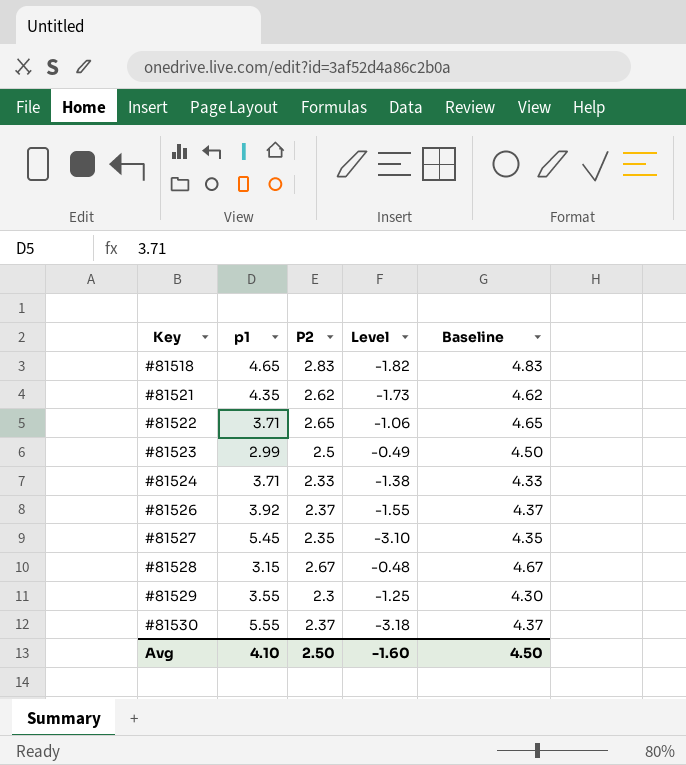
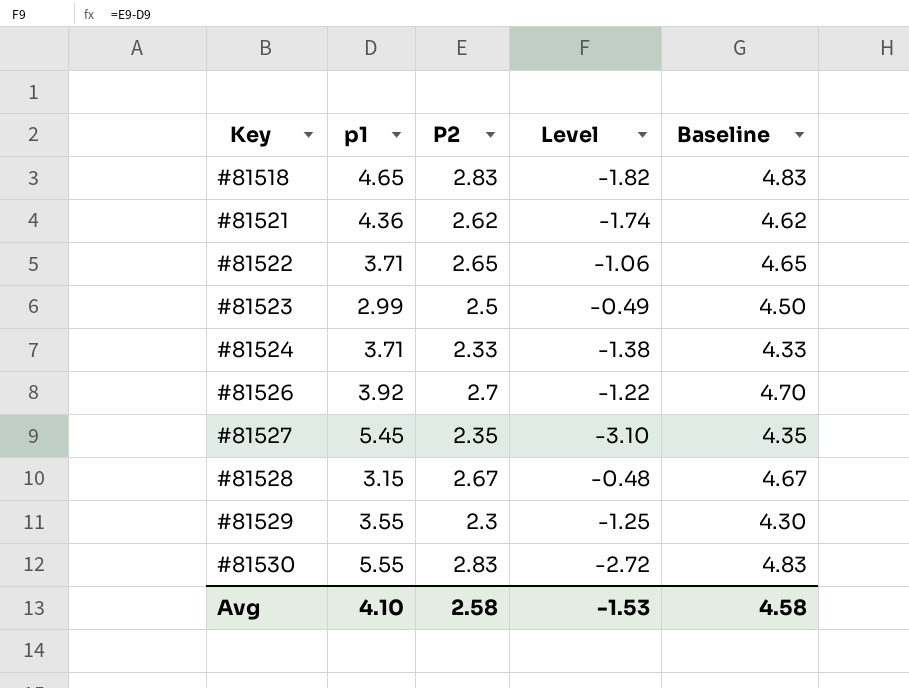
#81521 | p1: 4.35 -> 4.36
#81521 | Level: -1.73 -> -1.74
#81526 | P2: 2.37 -> 2.7
#81526 | Level: -1.55 -> -1.22
#81526 | Baseline: 4.37 -> 4.70
#81530 | P2: 2.37 -> 2.83
#81530 | Level: -3.18 -> -2.72
#81530 | Baseline: 4.37 -> 4.83
Avg | P2: 2.50 -> 2.58
Avg | Level: -1.60 -> -1.53
Avg | Baseline: 4.50 -> 4.58

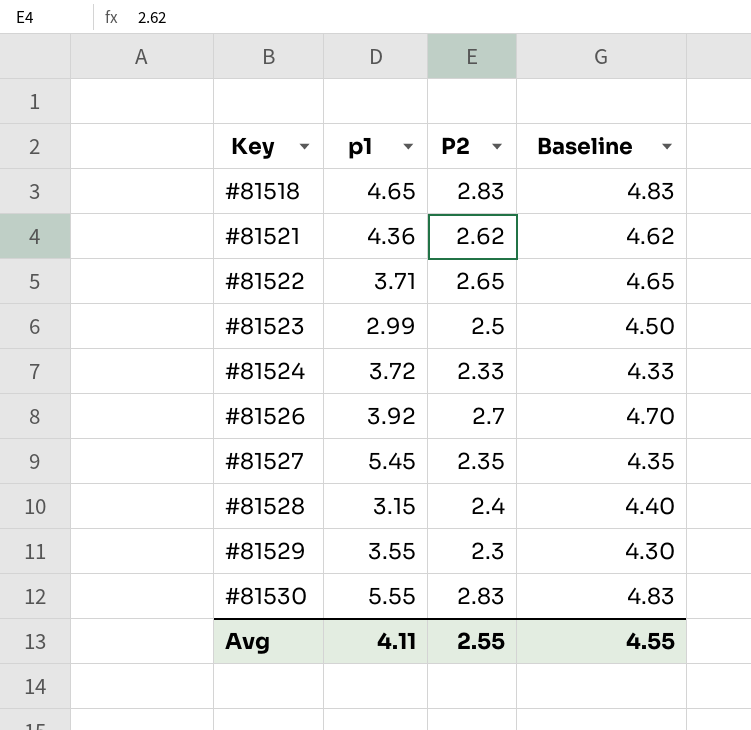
column Level | formula: [P2] - [p1] -> none
#81524 | p1: 3.71 -> 3.72
#81528 | P2: 2.67 -> 2.4
#81528 | Baseline: 4.67 -> 4.40
Avg | p1: 4.10 -> 4.11
Avg | P2: 2.58 -> 2.55
Avg | Baseline: 4.58 -> 4.55

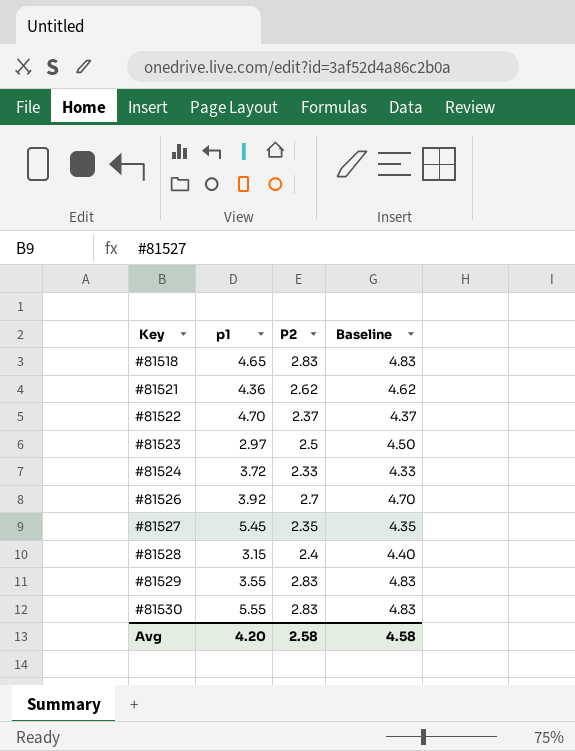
#81522 | p1: 3.71 -> 4.70
#81522 | P2: 2.65 -> 2.37
#81522 | Baseline: 4.65 -> 4.37
#81523 | p1: 2.99 -> 2.97
#81529 | P2: 2.3 -> 2.83
#81529 | Baseline: 4.30 -> 4.83
Avg | p1: 4.11 -> 4.20
Avg | P2: 2.55 -> 2.58
Avg | Baseline: 4.55 -> 4.58

